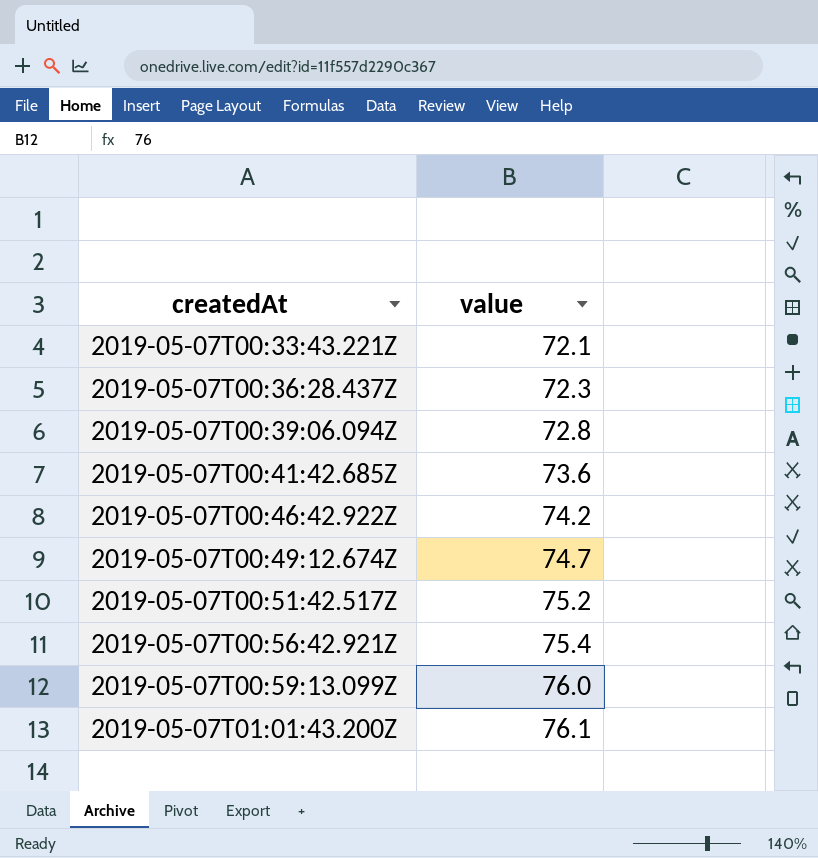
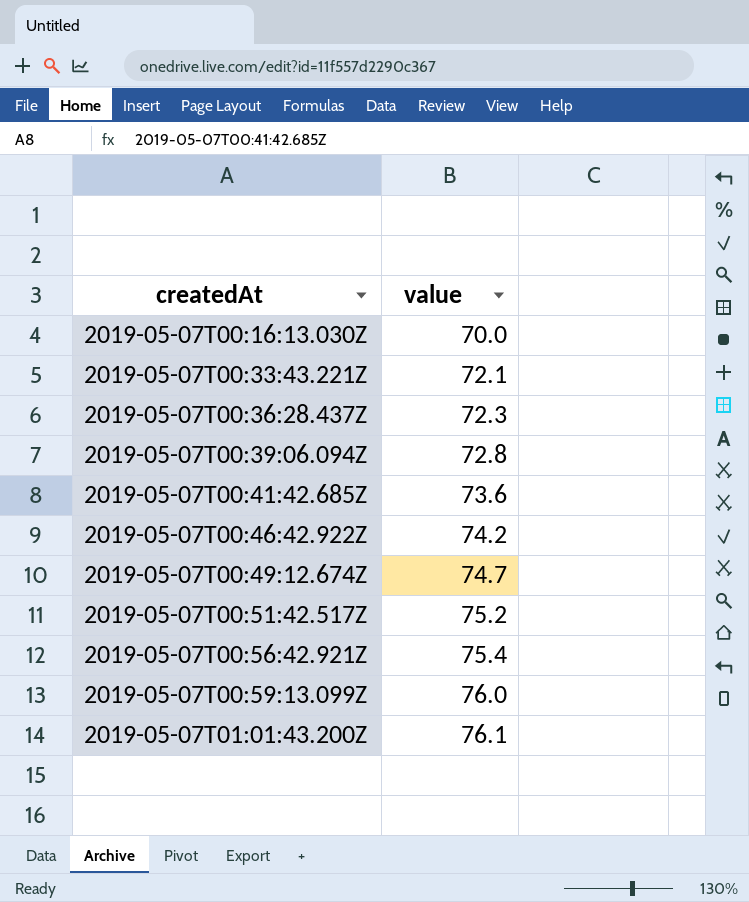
row 2019-05-07T00:16:13.030Z: none -> 70.0

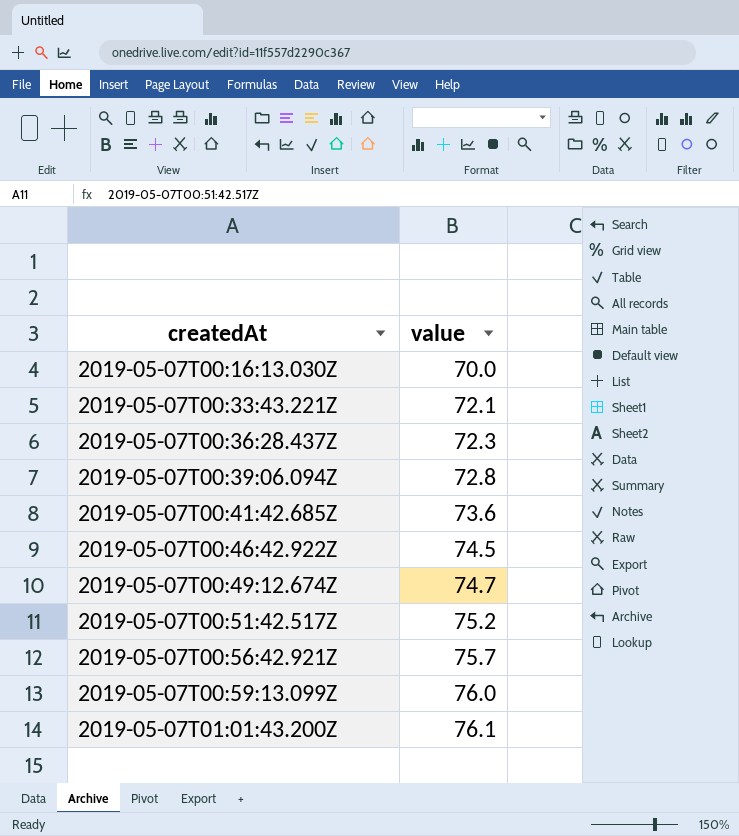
2019-05-07T00:46:42.922Z | value: 74.2 -> 74.5
2019-05-07T00:56:42.921Z | value: 75.4 -> 75.7

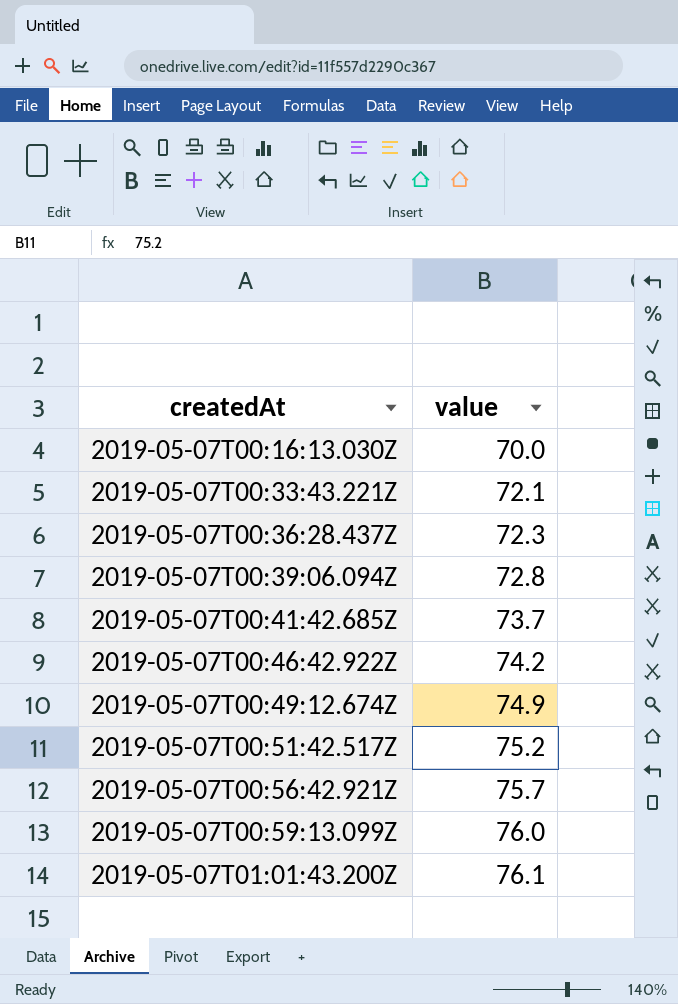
2019-05-07T00:41:42.685Z | value: 73.6 -> 73.7
2019-05-07T00:46:42.922Z | value: 74.5 -> 74.2
2019-05-07T00:49:12.674Z | value: 74.7 -> 74.9

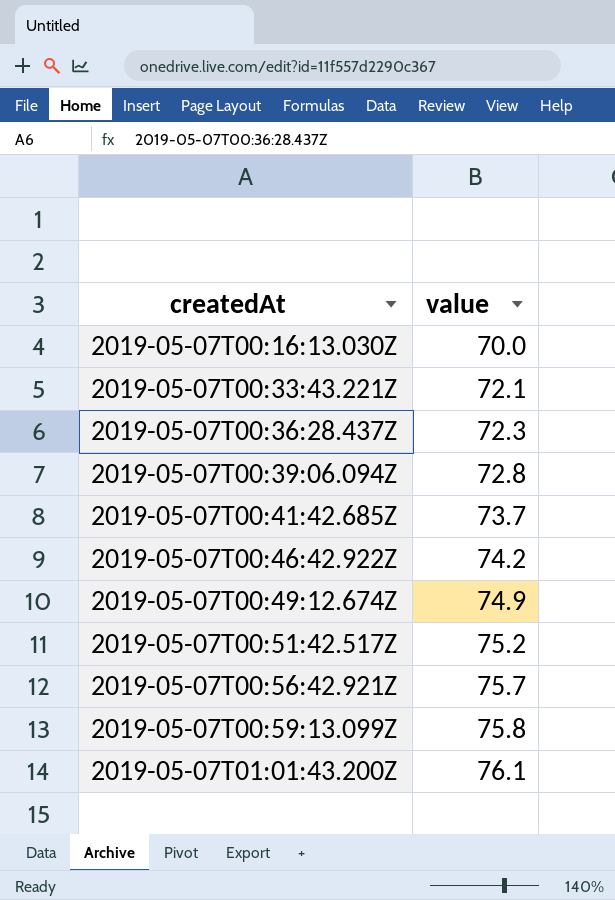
2019-05-07T00:59:13.099Z | value: 76.0 -> 75.8

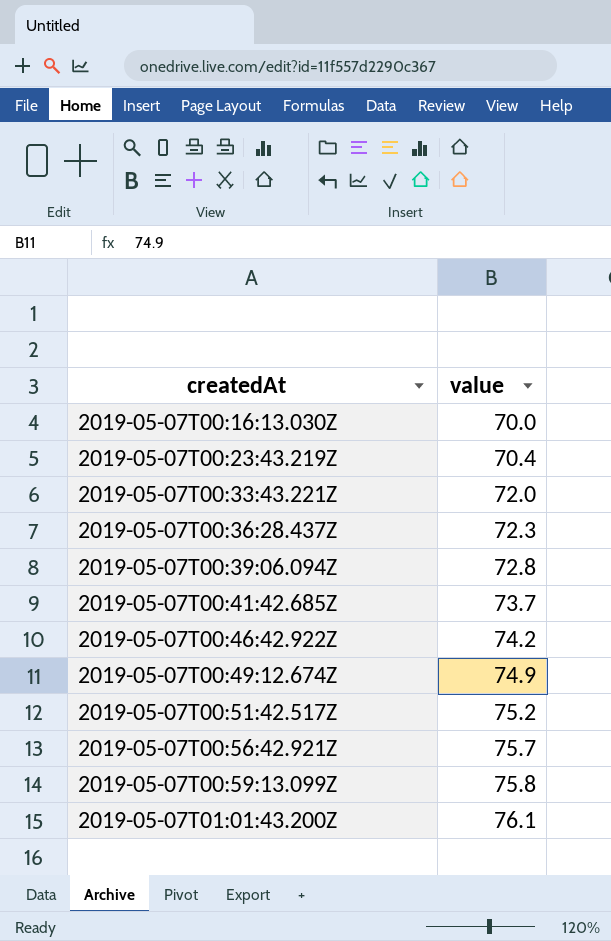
row 2019-05-07T00:23:43.219Z: none -> 70.4
2019-05-07T00:33:43.221Z | value: 72.1 -> 72.0

